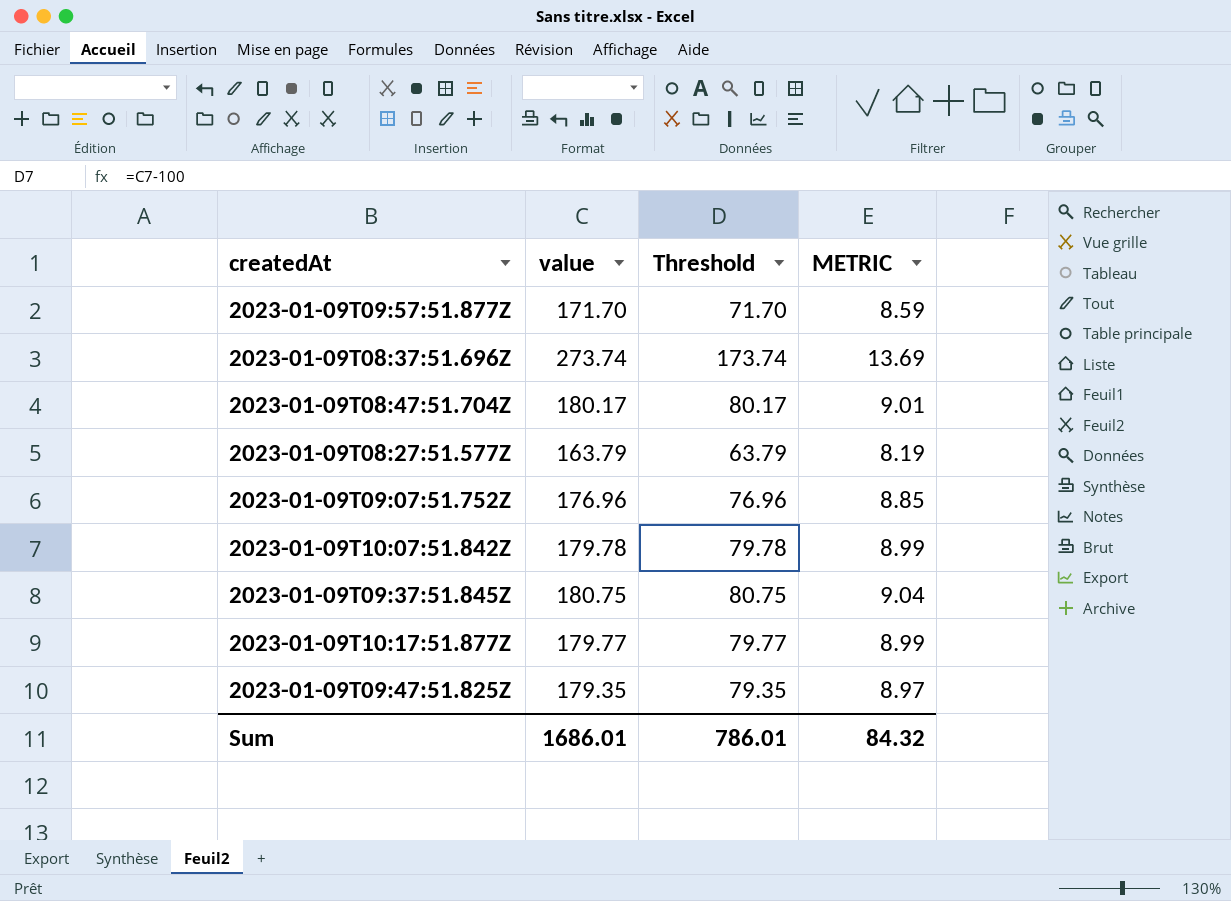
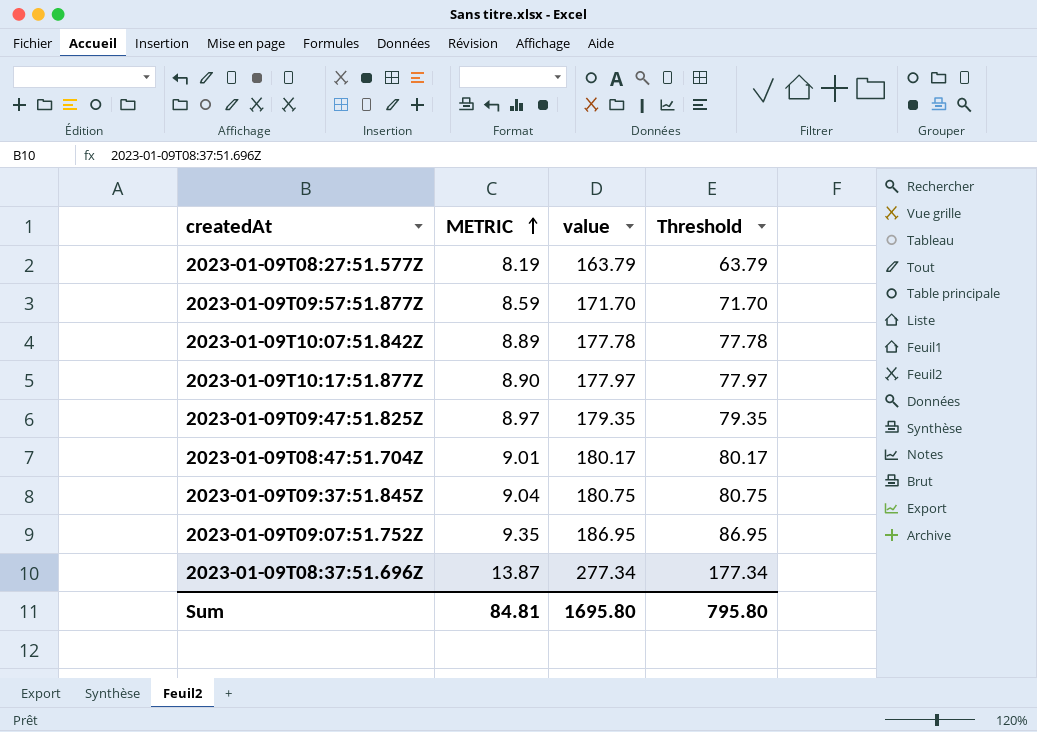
row order: none -> METRIC ascending
column METRIC | position: 4 -> 2
2023-01-09T10:07:51.842Z | METRIC: 8.99 -> 8.89
2023-01-09T10:07:51.842Z | value: 179.78 -> 177.78
2023-01-09T10:07:51.842Z | Threshold: 79.78 -> 77.78
2023-01-09T10:17:51.877Z | METRIC: 8.99 -> 8.90
2023-01-09T10:17:51.877Z | value: 179.77 -> 177.97
2023-01-09T10:17:51.877Z | Threshold: 79.77 -> 77.97
2023-01-09T09:07:51.752Z | METRIC: 8.85 -> 9.35
2023-01-09T09:07:51.752Z | value: 176.96 -> 186.95
2023-01-09T09:07:51.752Z | Threshold: 76.96 -> 86.95
2023-01-09T08:37:51.696Z | METRIC: 13.69 -> 13.87
2023-01-09T08:37:51.696Z | value: 273.74 -> 277.34
2023-01-09T08:37:51.696Z | Threshold: 173.74 -> 177.34
Sum | METRIC: 84.32 -> 84.81
Sum | value: 1686.01 -> 1695.80
Sum | Threshold: 786.01 -> 795.80

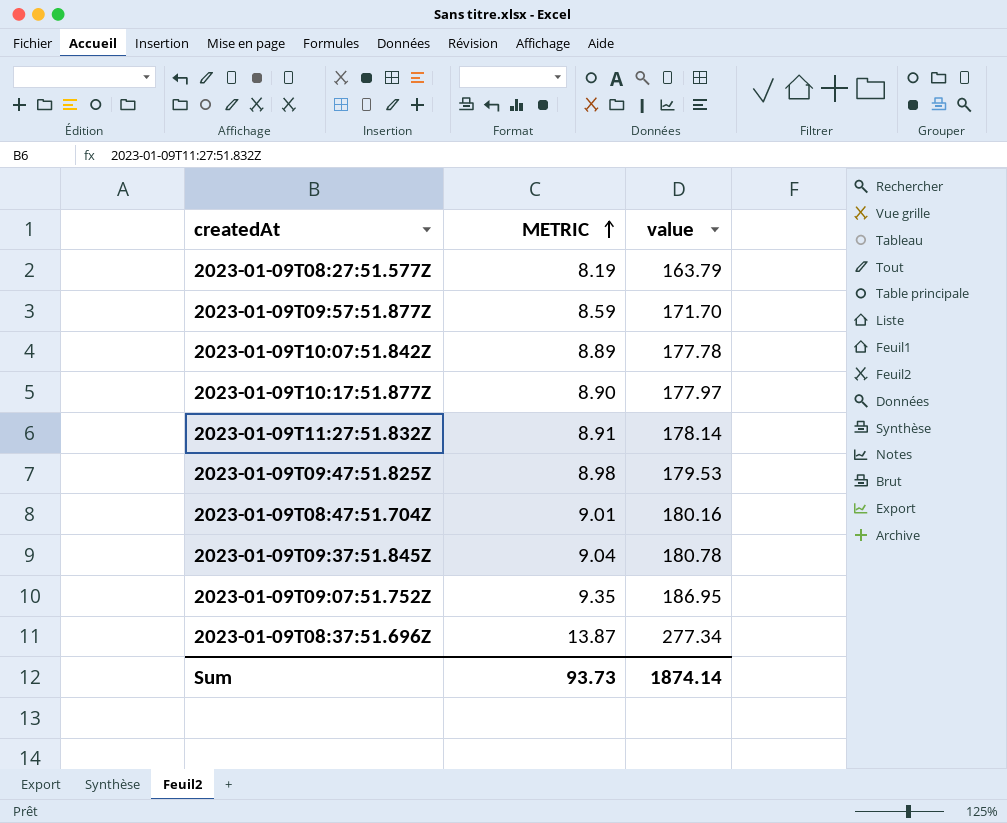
column Threshold | formula: [value] - 100 -> none
row 2023-01-09T11:27:51.832Z: none -> 8.91 | 178.14
2023-01-09T09:47:51.825Z | METRIC: 8.97 -> 8.98
2023-01-09T09:47:51.825Z | value: 179.35 -> 179.53
2023-01-09T08:47:51.704Z | value: 180.17 -> 180.16
2023-01-09T09:37:51.845Z | value: 180.75 -> 180.78
Sum | METRIC: 84.81 -> 93.73
Sum | value: 1695.80 -> 1874.14

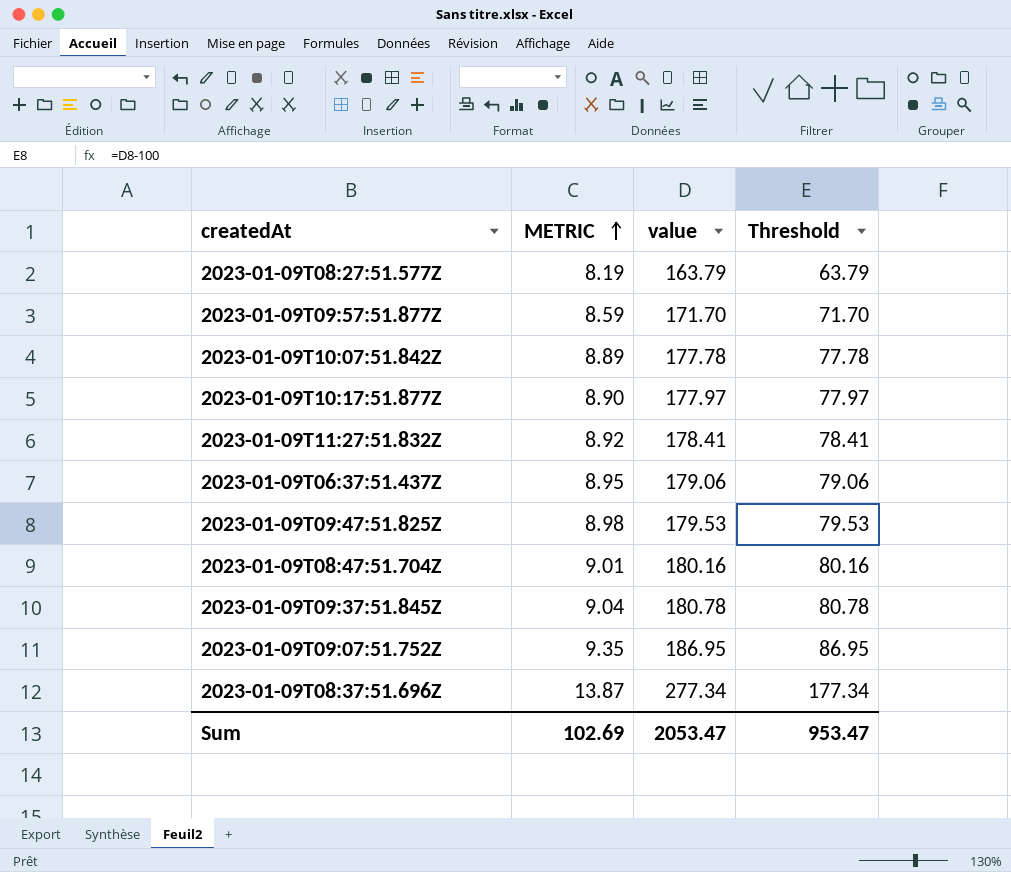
column Threshold | formula: none -> [value] - 100
2023-01-09T11:27:51.832Z | METRIC: 8.91 -> 8.92
2023-01-09T11:27:51.832Z | value: 178.14 -> 178.41
row 2023-01-09T06:37:51.437Z: none -> 8.95 | 179.06 | 79.06
Sum | METRIC: 93.73 -> 102.69
Sum | value: 1874.14 -> 2053.47

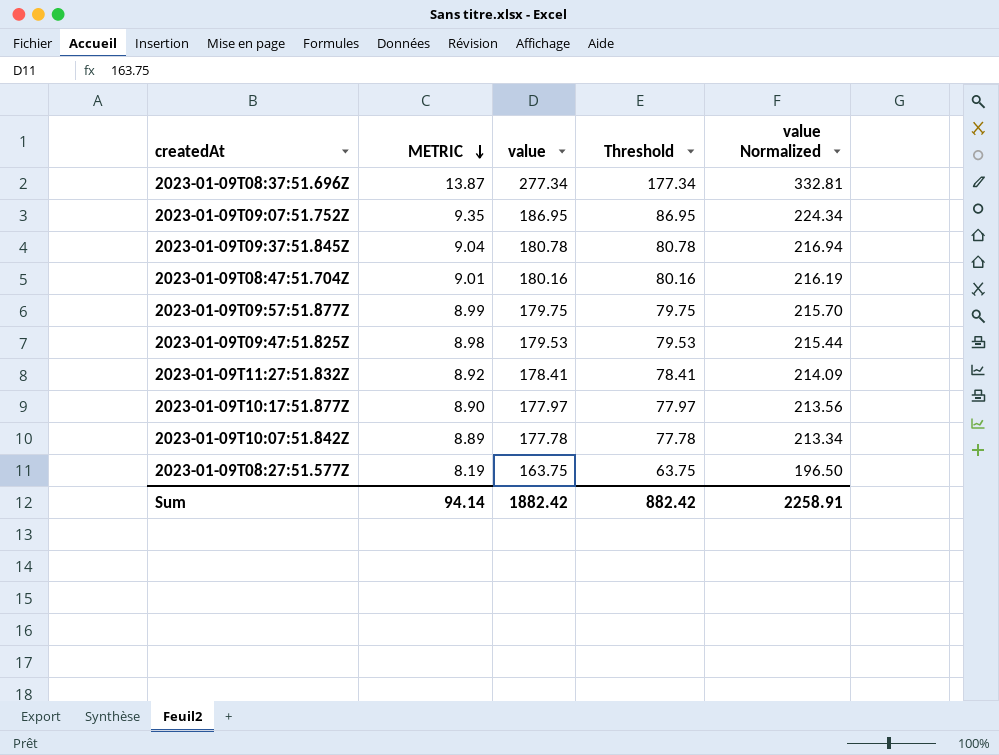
row order: METRIC ascending -> METRIC descending
column value Normalized | formula: none -> [value] * 1.2
row 2023-01-09T06:37:51.437Z: 8.95 | 179.06 | 79.06 -> none
2023-01-09T09:57:51.877Z | METRIC: 8.59 -> 8.99
2023-01-09T09:57:51.877Z | value: 171.70 -> 179.75
2023-01-09T09:57:51.877Z | Threshold: 71.70 -> 79.75
2023-01-09T08:27:51.577Z | value: 163.79 -> 163.75
2023-01-09T08:27:51.577Z | Threshold: 63.79 -> 63.75
Sum | METRIC: 102.69 -> 94.14
Sum | value: 2053.47 -> 1882.42
Sum | Threshold: 953.47 -> 882.42

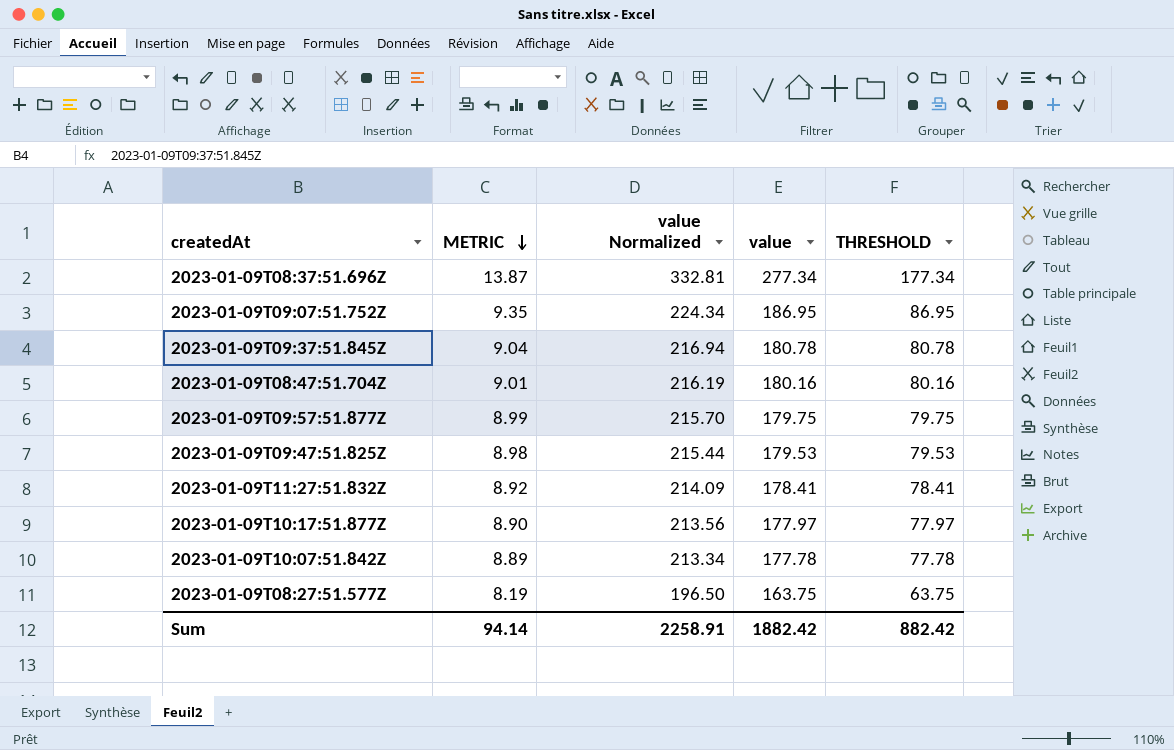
column value Normalized | position: 5 -> 3
column name: Threshold -> THRESHOLD

